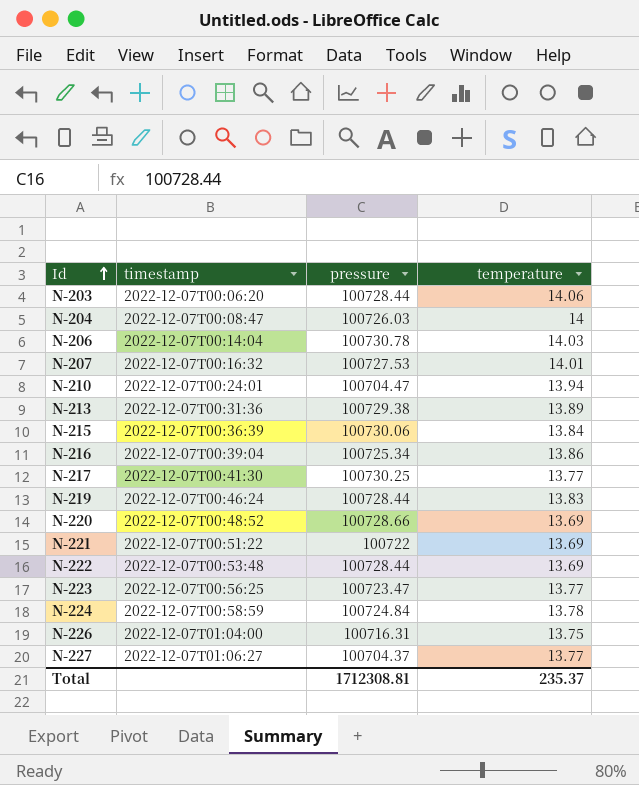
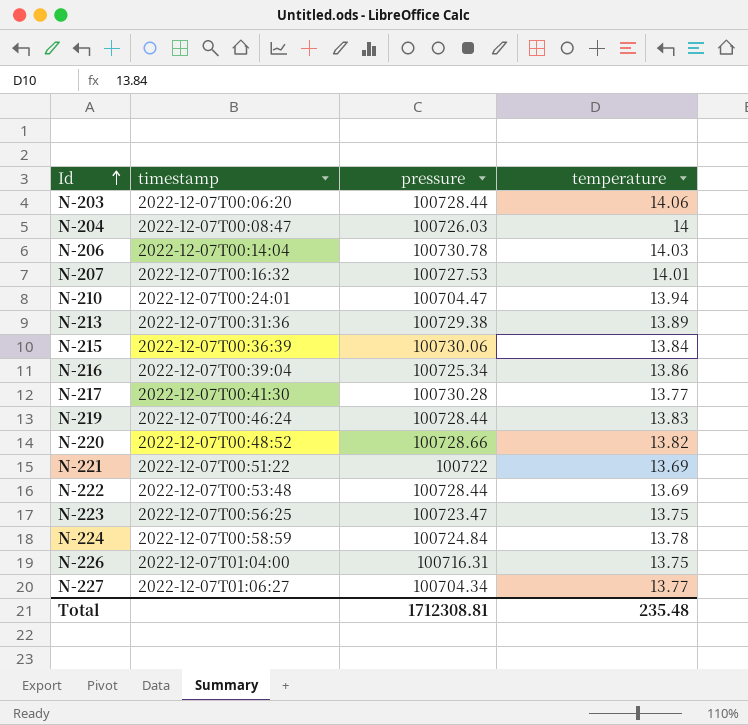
N-217 | pressure: 100730.25 -> 100730.28
N-220 | temperature: 13.69 -> 13.82
N-223 | temperature: 13.77 -> 13.75
N-227 | pressure: 100704.37 -> 100704.34
Total | temperature: 235.37 -> 235.48

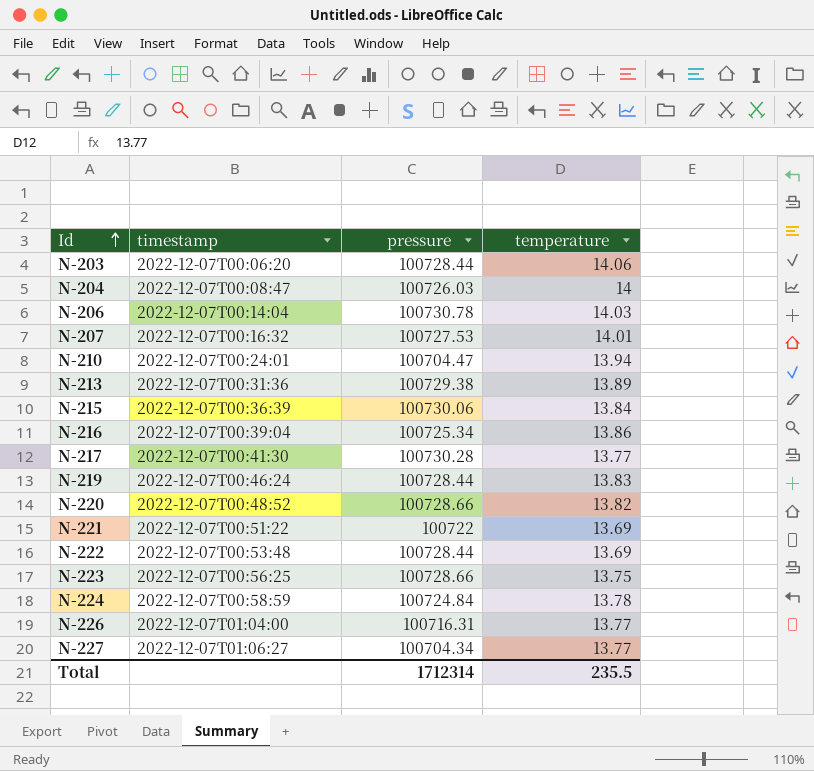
N-223 | pressure: 100723.47 -> 100728.66
N-226 | temperature: 13.75 -> 13.77
Total | pressure: 1712308.81 -> 1712314
Total | temperature: 235.48 -> 235.5

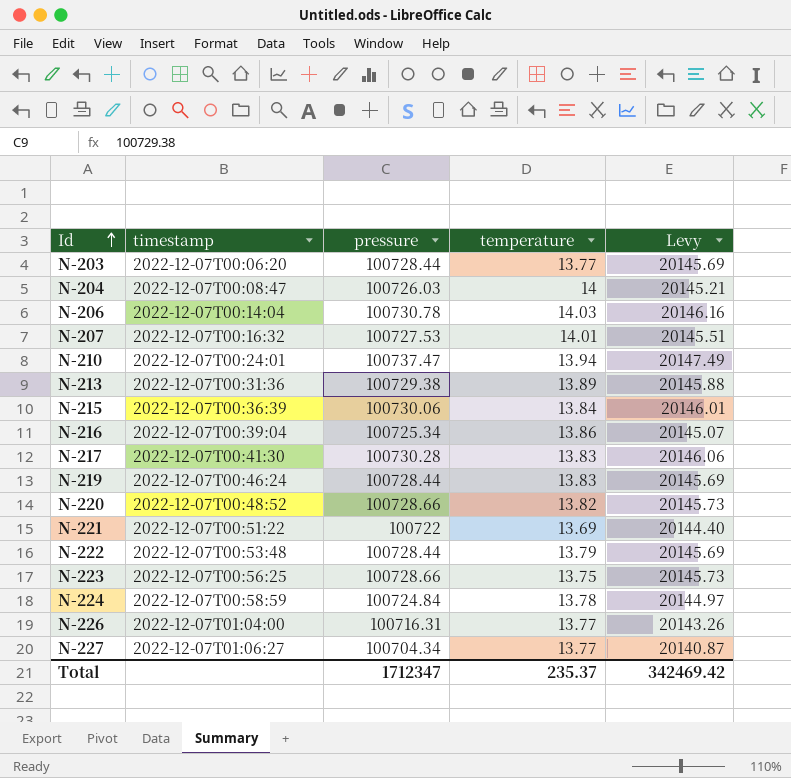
column Levy | formula: none -> [pressure] * 0.2
N-203 | temperature: 14.06 -> 13.77
N-210 | pressure: 100704.47 -> 100737.47
N-217 | temperature: 13.77 -> 13.83
N-222 | temperature: 13.69 -> 13.79
Total | pressure: 1712314 -> 1712347
Total | temperature: 235.5 -> 235.37

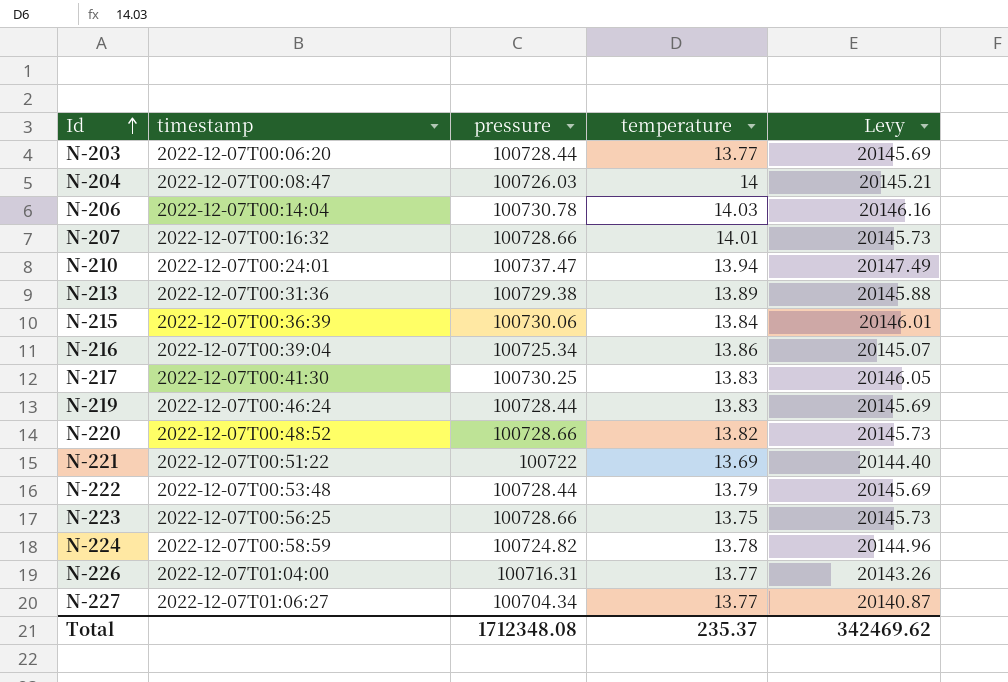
N-207 | pressure: 100727.53 -> 100728.66
N-207 | Levy: 20145.51 -> 20145.73
N-217 | pressure: 100730.28 -> 100730.25
N-217 | Levy: 20146.06 -> 20146.05
N-224 | pressure: 100724.84 -> 100724.82
N-224 | Levy: 20144.97 -> 20144.96
Total | pressure: 1712347 -> 1712348.08
Total | Levy: 342469.42 -> 342469.62

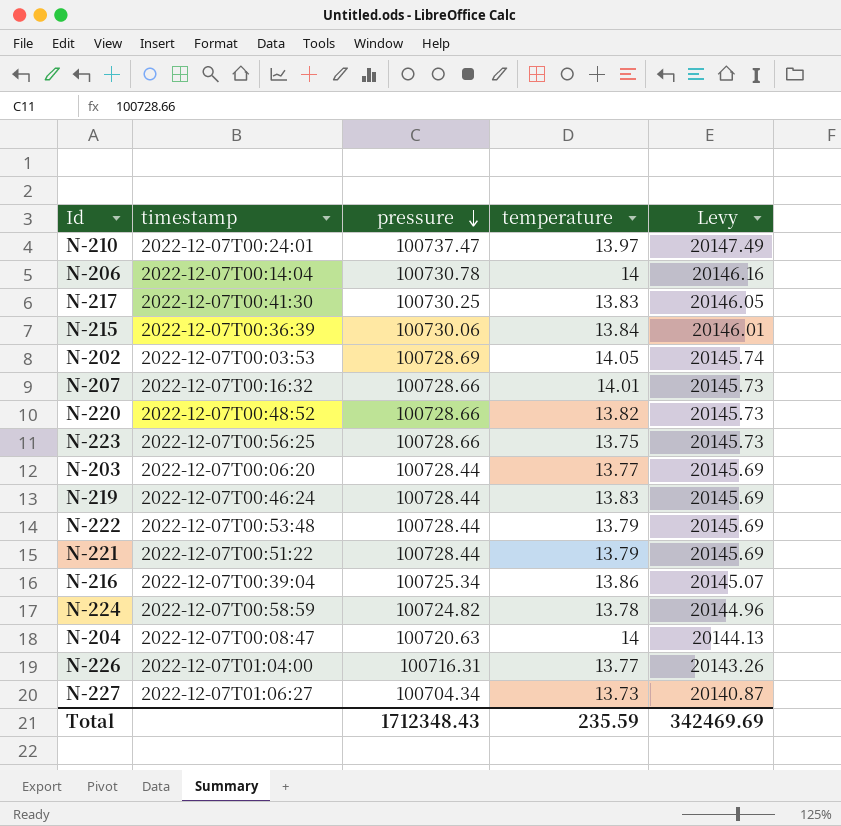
row order: Id ascending -> pressure descending
row N-213: 2022-12-07T00:31:36 | 100729.38 | 13.89 | 20145.88 -> none
N-210 | temperature: 13.94 -> 13.97
N-206 | temperature: 14.03 -> 14
row N-202: none -> 2022-12-07T00:03:53 | 100728.69 | 14.05 | 20145.74
N-221 | pressure: 100722 -> 100728.44
N-221 | temperature: 13.69 -> 13.79
N-221 | Levy: 20144.40 -> 20145.69
N-204 | pressure: 100726.03 -> 100720.63
N-204 | Levy: 20145.21 -> 20144.13
N-227 | temperature: 13.77 -> 13.73
Total | pressure: 1712348.08 -> 1712348.43
Total | temperature: 235.37 -> 235.59
Total | Levy: 342469.62 -> 342469.69

